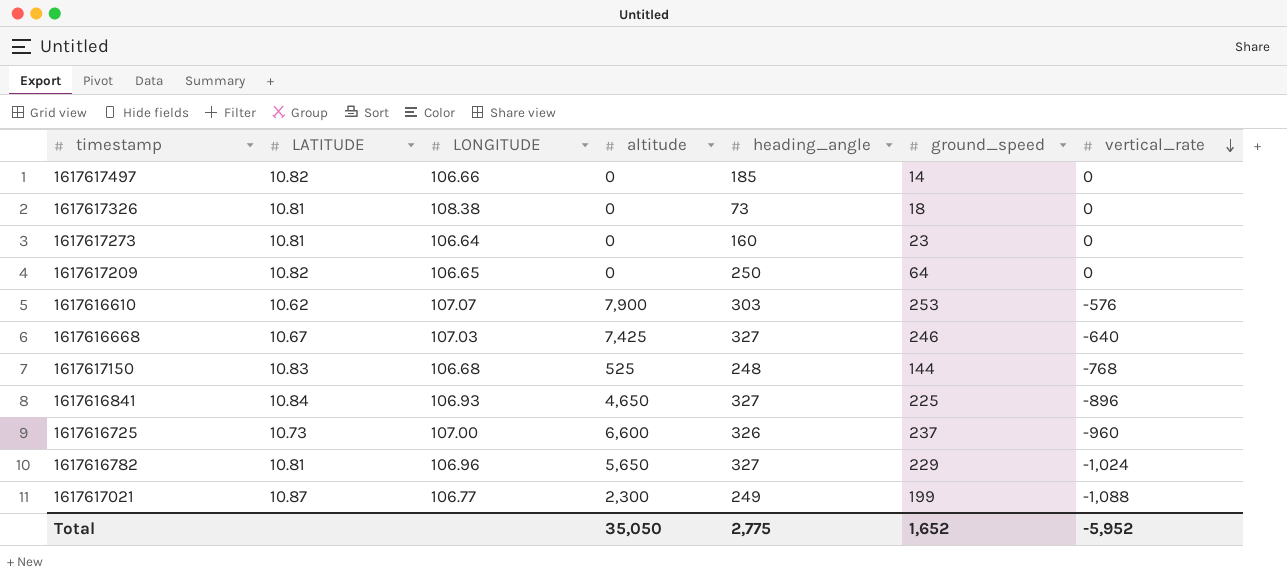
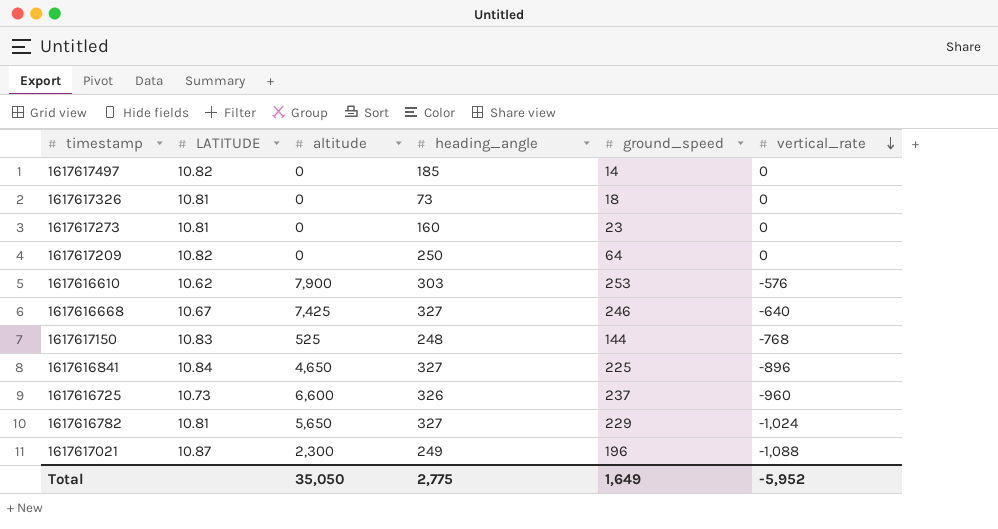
column LONGITUDE | position: 3 -> none
1617617021 | ground_speed: 199 -> 196
Total | ground_speed: 1,652 -> 1,649

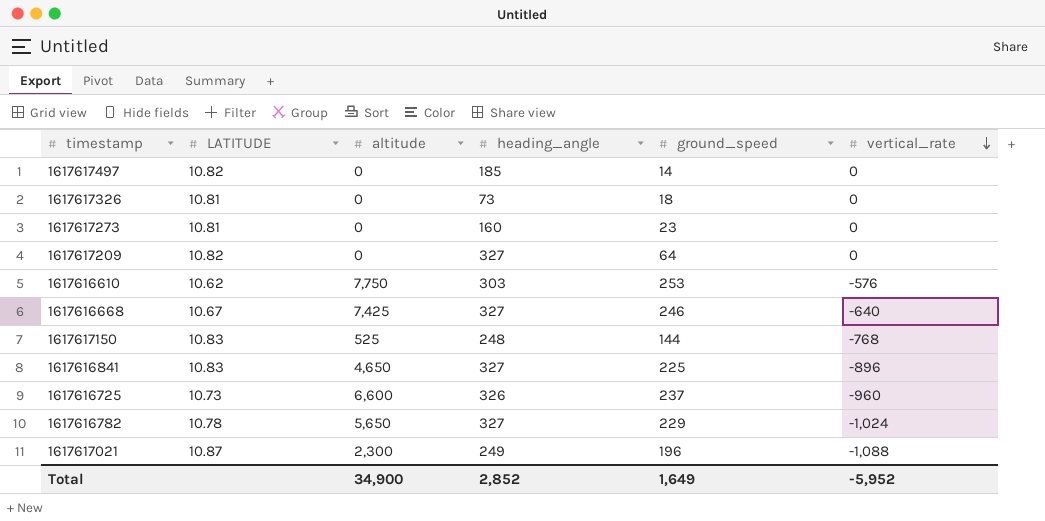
1617617209 | heading_angle: 250 -> 327
1617616610 | altitude: 7,900 -> 7,750
1617616841 | LATITUDE: 10.84 -> 10.83
1617616782 | LATITUDE: 10.81 -> 10.78
Total | altitude: 35,050 -> 34,900
Total | heading_angle: 2,775 -> 2,852

